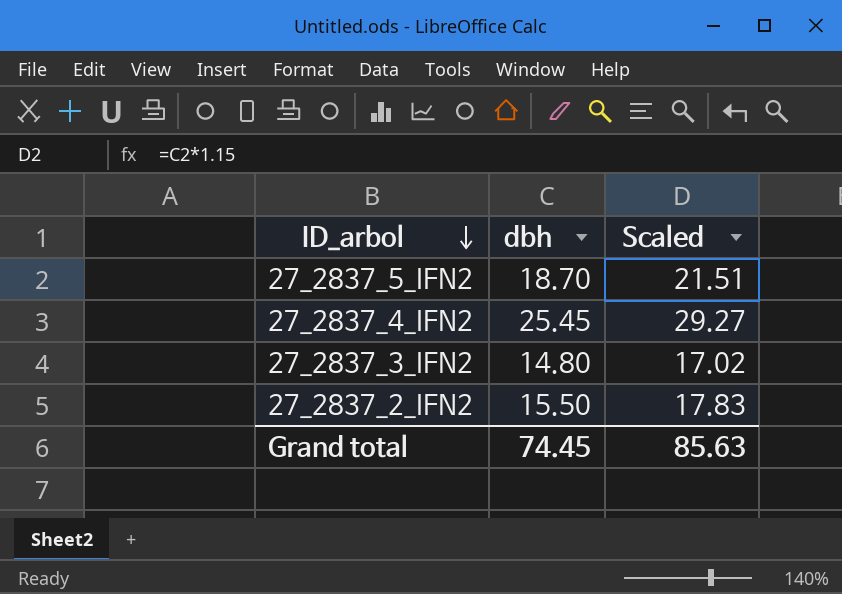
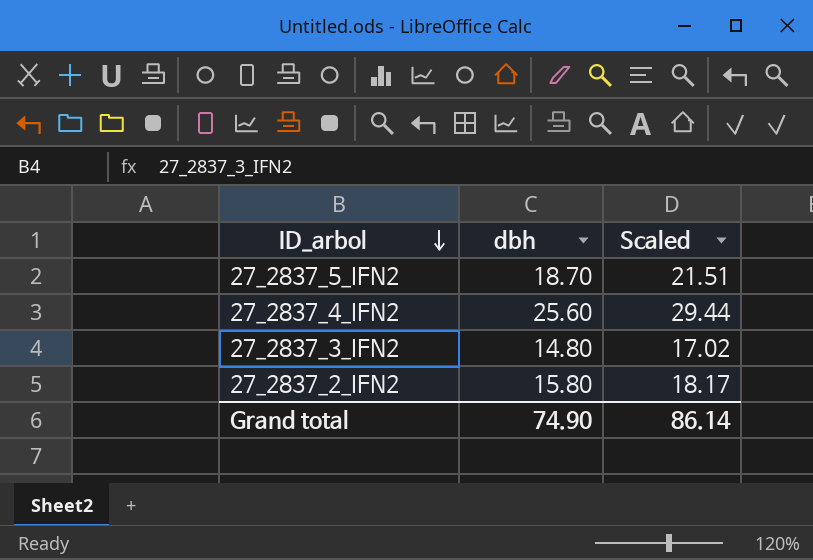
27_2837_4_IFN2 | dbh: 25.45 -> 25.60
27_2837_4_IFN2 | Scaled: 29.27 -> 29.44
27_2837_2_IFN2 | dbh: 15.50 -> 15.80
27_2837_2_IFN2 | Scaled: 17.83 -> 18.17
Grand total | dbh: 74.45 -> 74.90
Grand total | Scaled: 85.63 -> 86.14

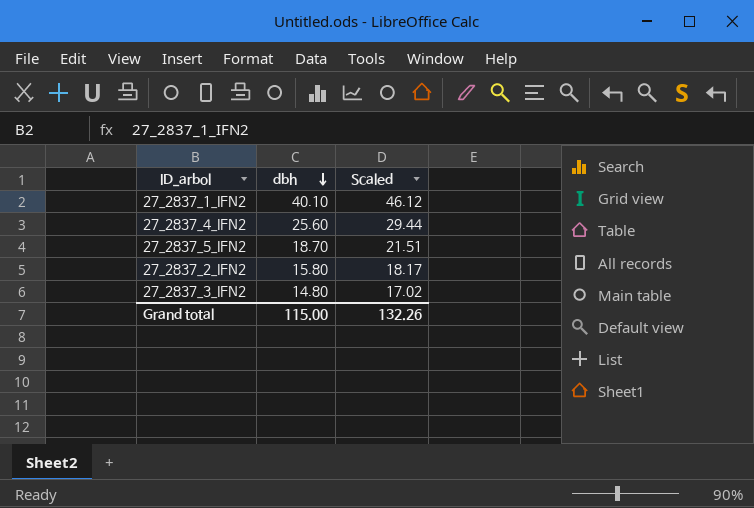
row order: ID_arbol descending -> dbh descending
row 27_2837_1_IFN2: none -> 40.10 | 46.12
Grand total | dbh: 74.90 -> 115.00
Grand total | Scaled: 86.14 -> 132.26

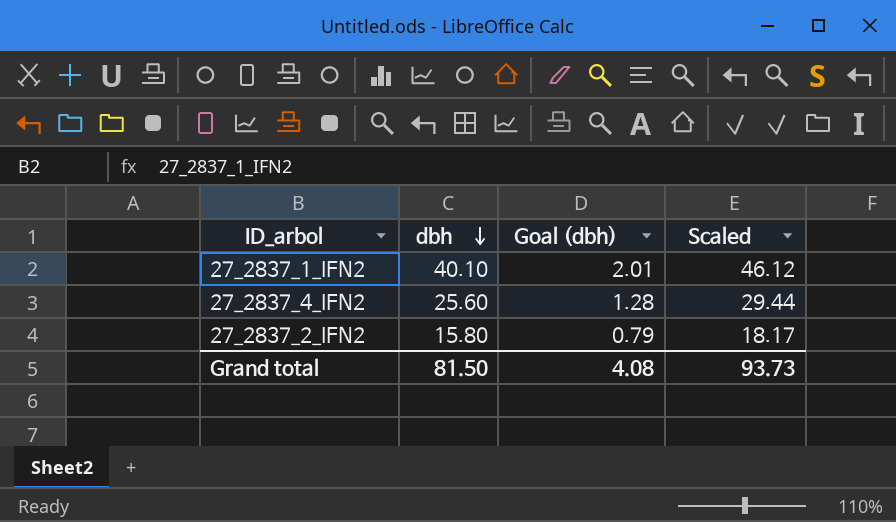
column Goal (dbh) | formula: none -> [dbh] * 0.05
row 27_2837_5_IFN2: 18.70 | 21.51 -> none
row 27_2837_3_IFN2: 14.80 | 17.02 -> none
Grand total | dbh: 115.00 -> 81.50
Grand total | Scaled: 132.26 -> 93.73

